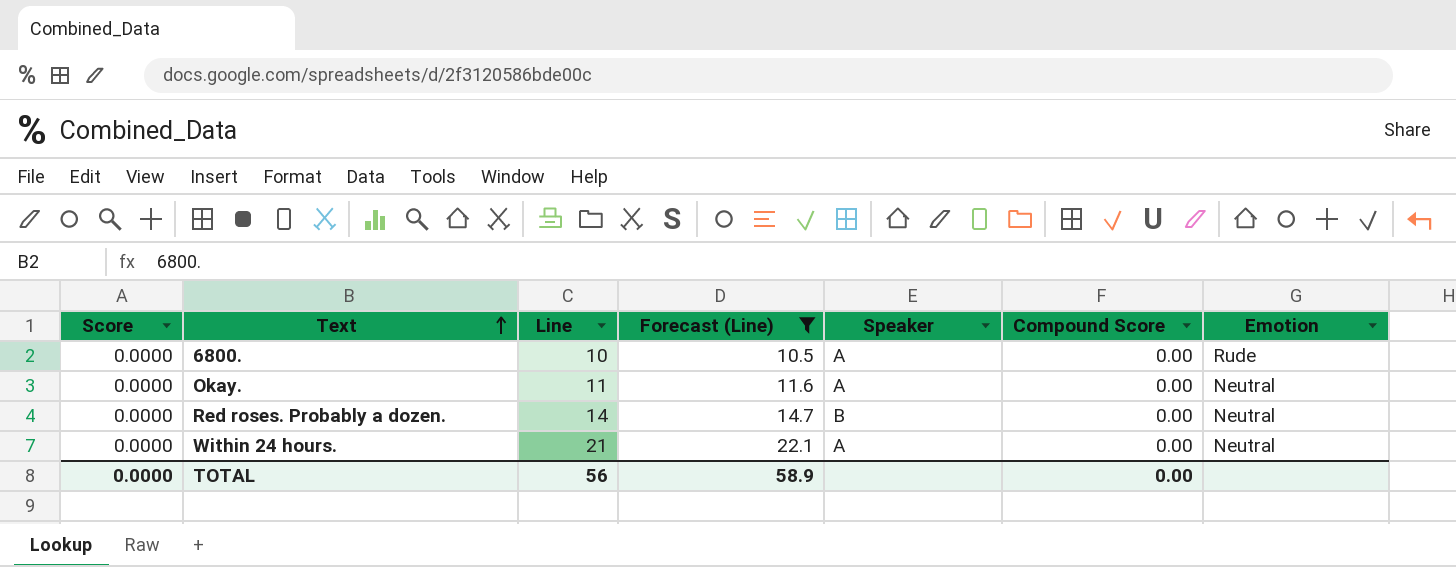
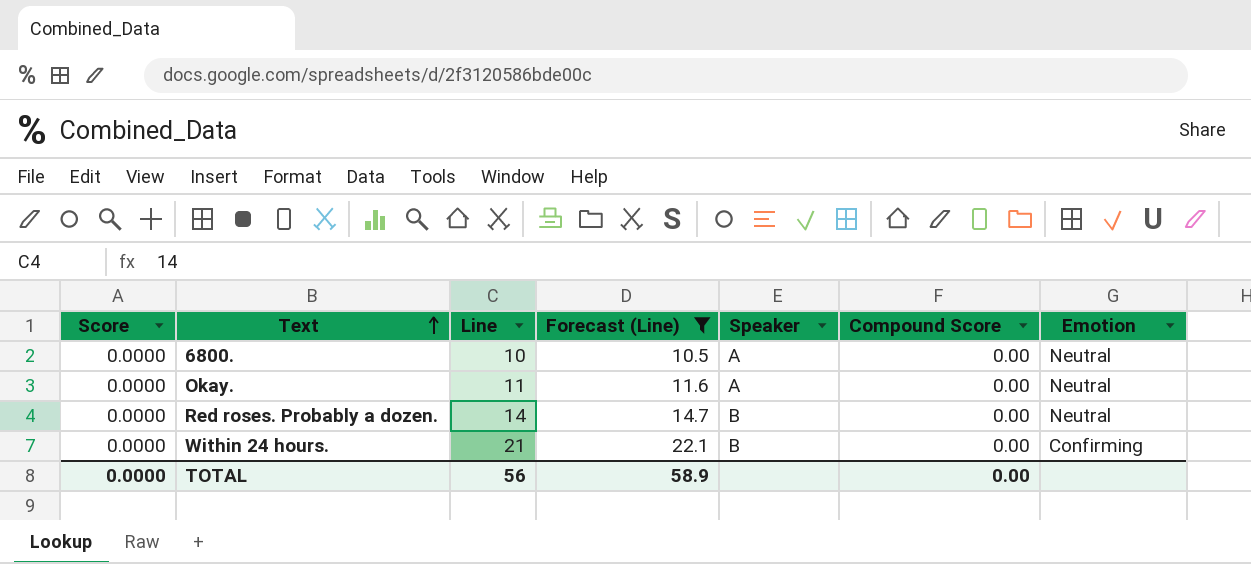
6800. | Emotion: Rude -> Neutral
Within 24 hours. | Speaker: A -> B
Within 24 hours. | Emotion: Neutral -> Confirming

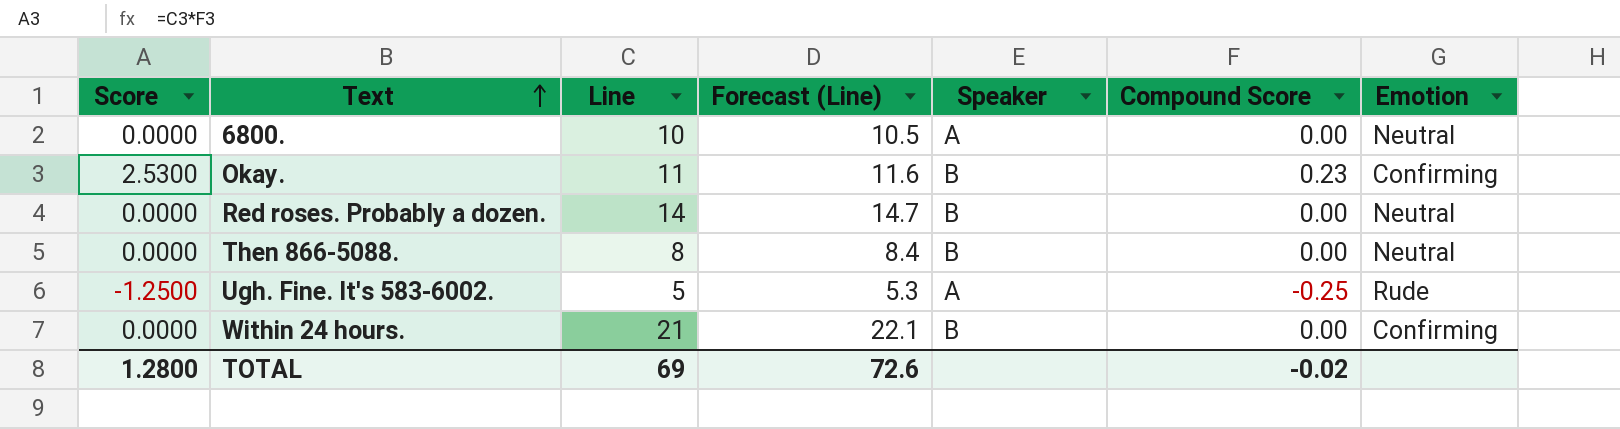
filter: Forecast (Line) >= 10.5 -> none
Okay. | Score: 0.0000 -> 2.5300
Okay. | Speaker: A -> B
Okay. | Compound Score: 0.00 -> 0.23
Okay. | Emotion: Neutral -> Confirming
TOTAL | Score: 0.0000 -> 1.2800
TOTAL | Line: 56 -> 69
TOTAL | Forecast (Line): 58.9 -> 72.6
TOTAL | Compound Score: 0.00 -> -0.02

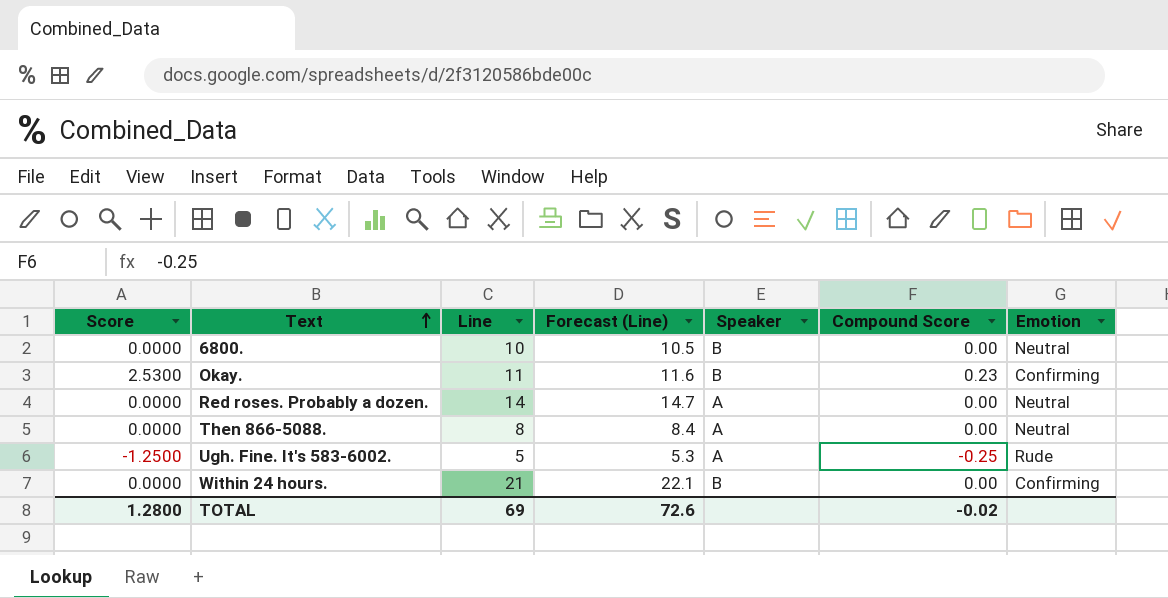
6800. | Speaker: A -> B
Red roses. Probably a dozen. | Speaker: B -> A
Then 866-5088. | Speaker: B -> A

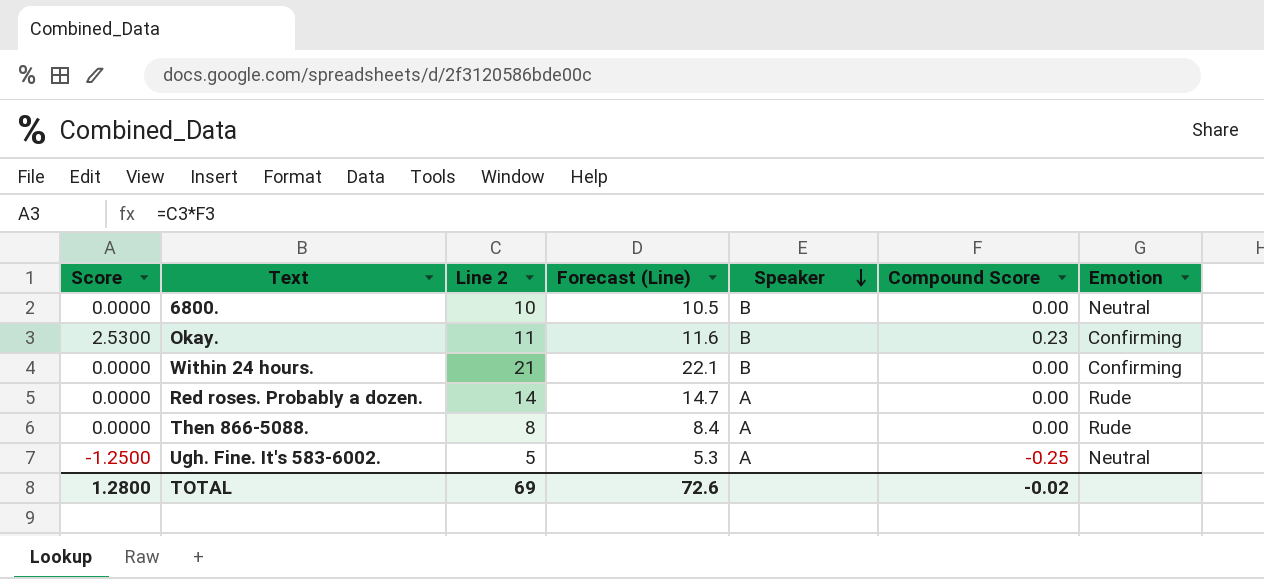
row order: Text ascending -> Speaker descending
column name: Line -> Line 2
Red roses. Probably a dozen. | Emotion: Neutral -> Rude
Then 866-5088. | Emotion: Neutral -> Rude
Ugh. Fine. It's 583-6002. | Emotion: Rude -> Neutral

